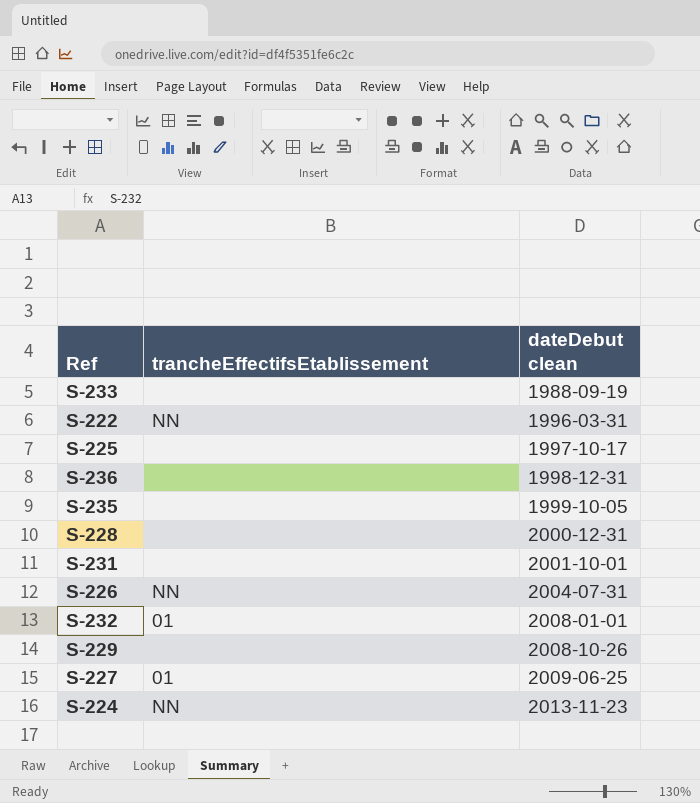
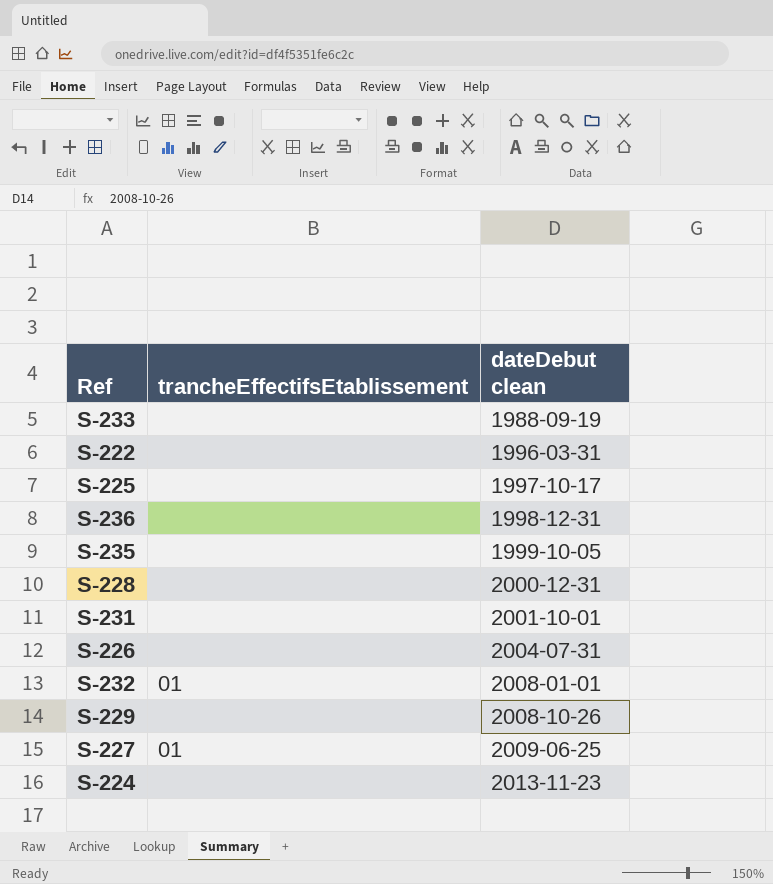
S-222 | trancheEffectifsEtablissement: NN -> none
S-226 | trancheEffectifsEtablissement: NN -> none
S-224 | trancheEffectifsEtablissement: NN -> none

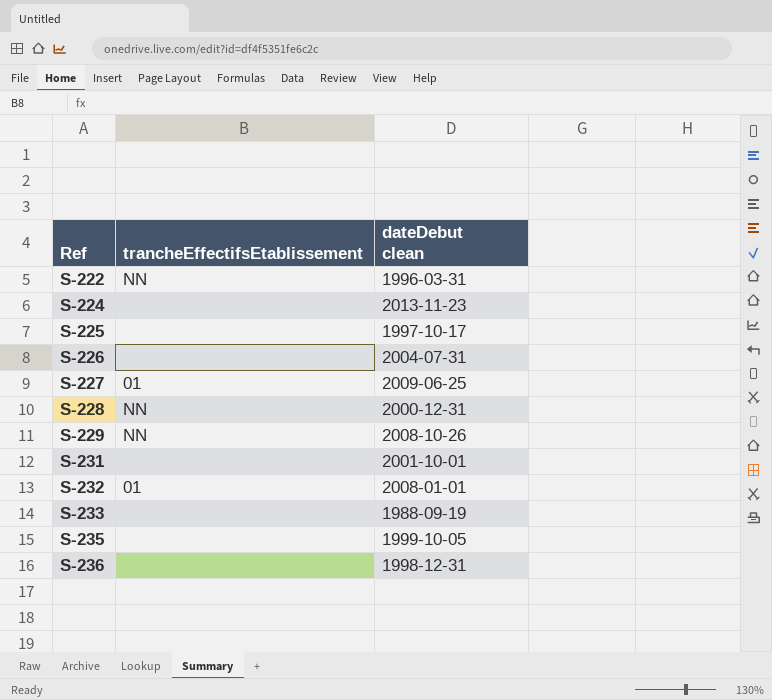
row order: dateDebut clean ascending -> Ref ascending
S-222 | trancheEffectifsEtablissement: none -> NN
S-228 | trancheEffectifsEtablissement: none -> NN
S-229 | trancheEffectifsEtablissement: none -> NN

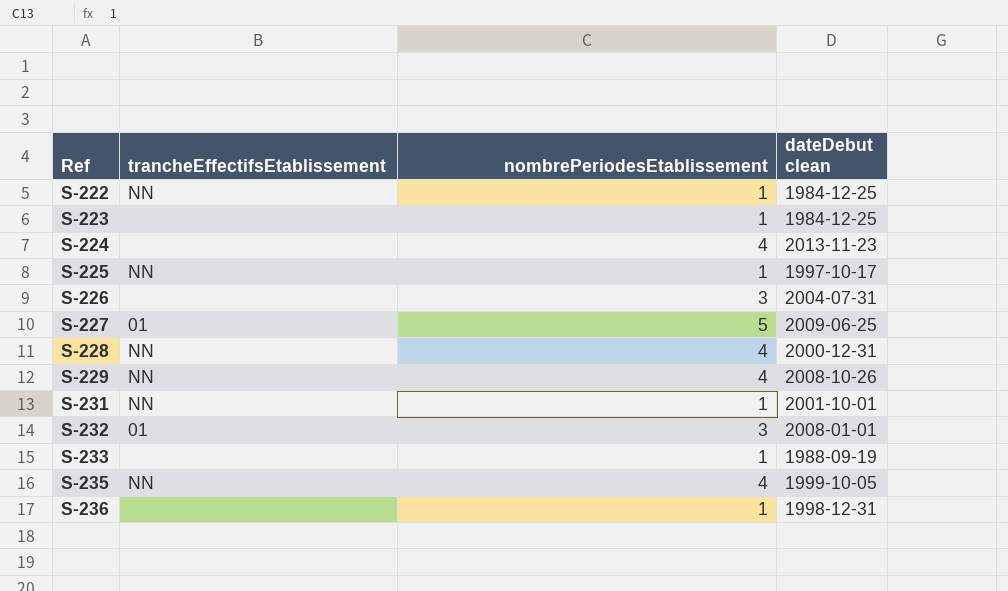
column nombrePeriodesEtablissement | position: none -> 3
S-222 | dateDebut clean: 1996-03-31 -> 1984-12-25
row S-223: none -> none | 1 | 1984-12-25
S-225 | trancheEffectifsEtablissement: none -> NN
S-231 | trancheEffectifsEtablissement: none -> NN
S-235 | trancheEffectifsEtablissement: none -> NN

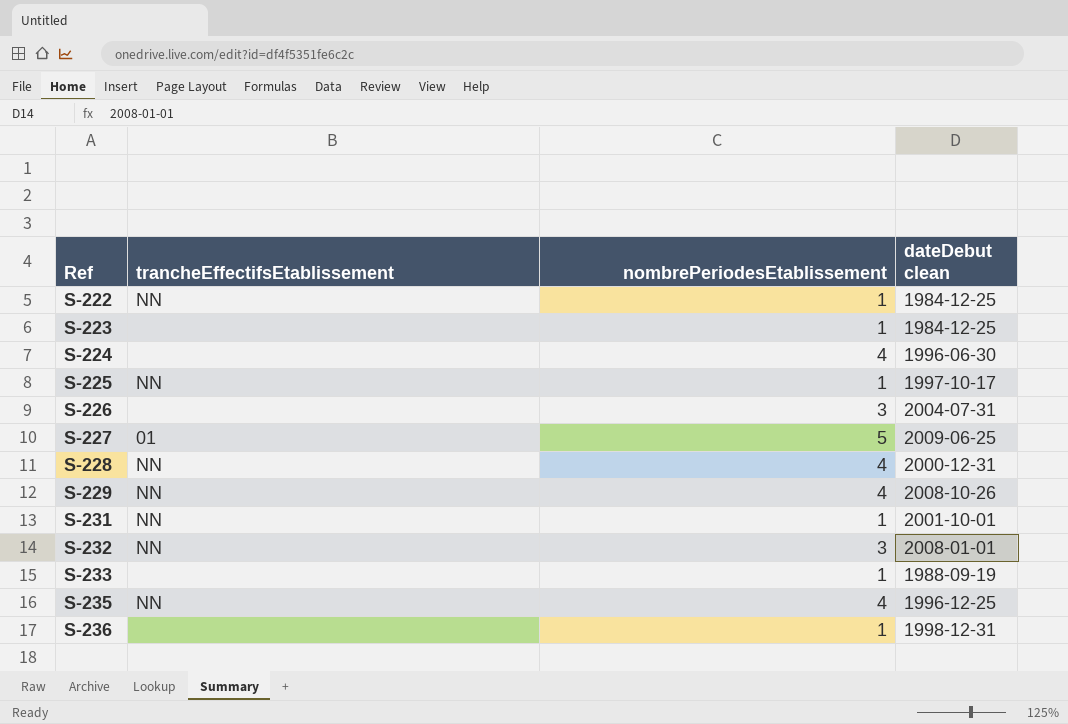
S-224 | dateDebut clean: 2013-11-23 -> 1996-06-30
S-232 | trancheEffectifsEtablissement: 01 -> NN
S-235 | dateDebut clean: 1999-10-05 -> 1996-12-25

